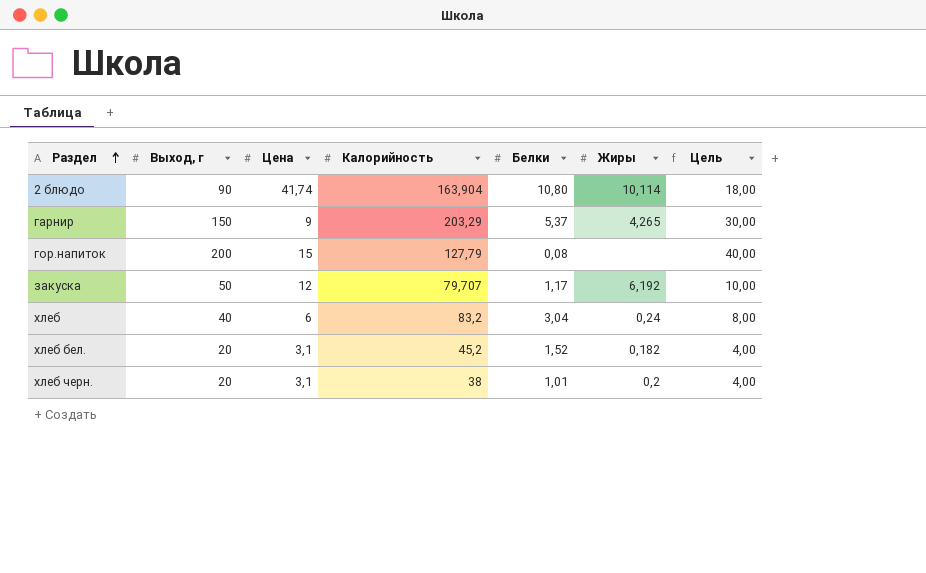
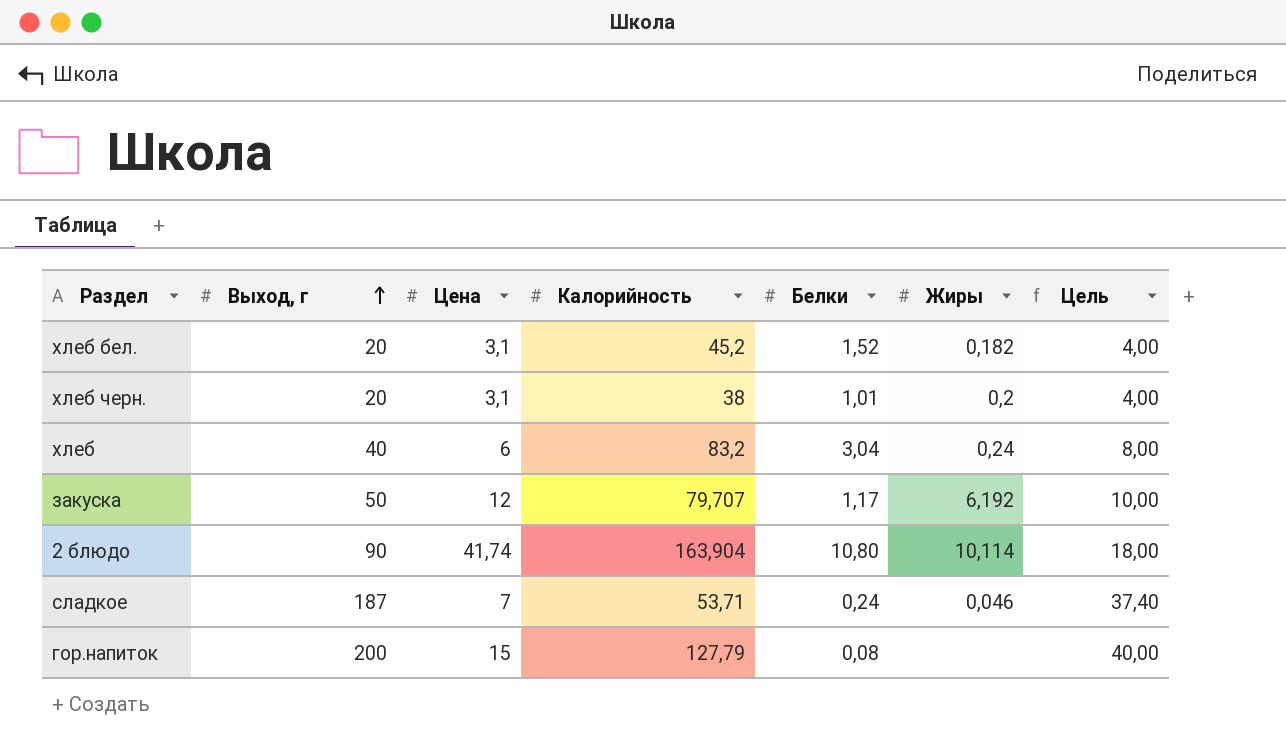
row order: Раздел ascending -> Выход, г ascending
row гарнир: 150 | 9 | 203,29 | 5,37 | 4,265 | 30,00 -> none
row сладкое: none -> 187 | 7 | 53,71 | 0,24 | 0,046 | 37,40

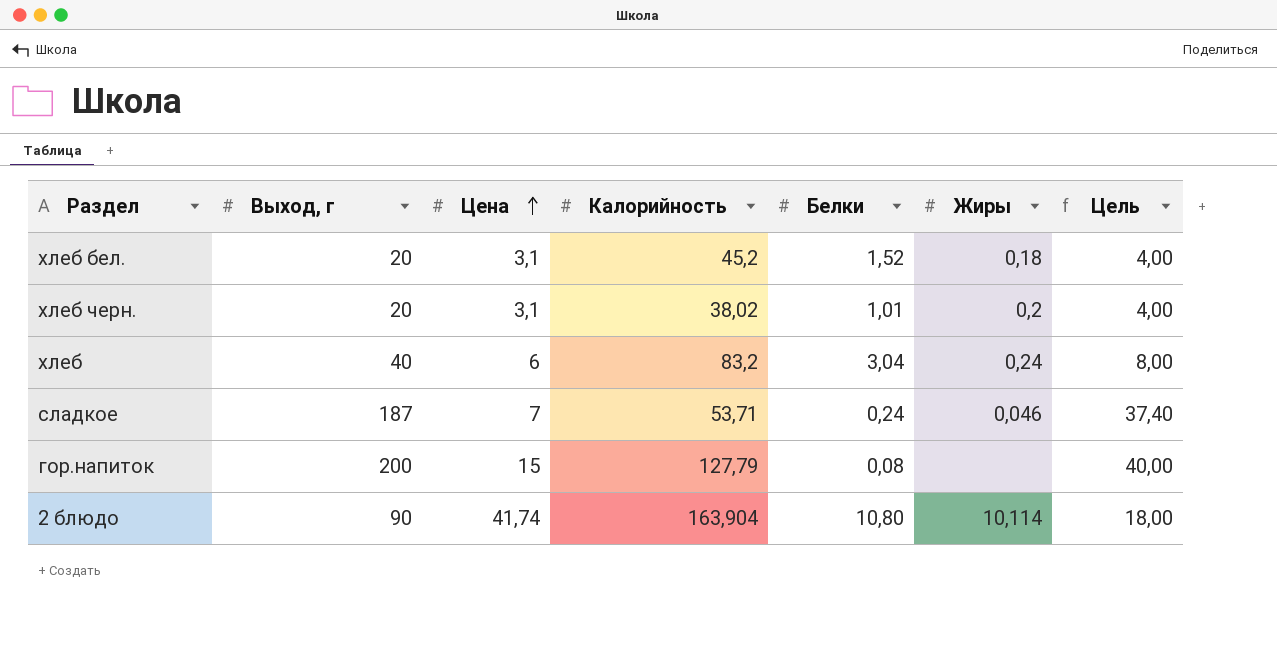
row order: Выход, г ascending -> Цена ascending
row закуска: 50 | 12 | 79,707 | 1,17 | 6,192 | 10,00 -> none
хлеб бел. | Жиры: 0,182 -> 0,18
хлеб черн. | Калорийность: 38 -> 38,02

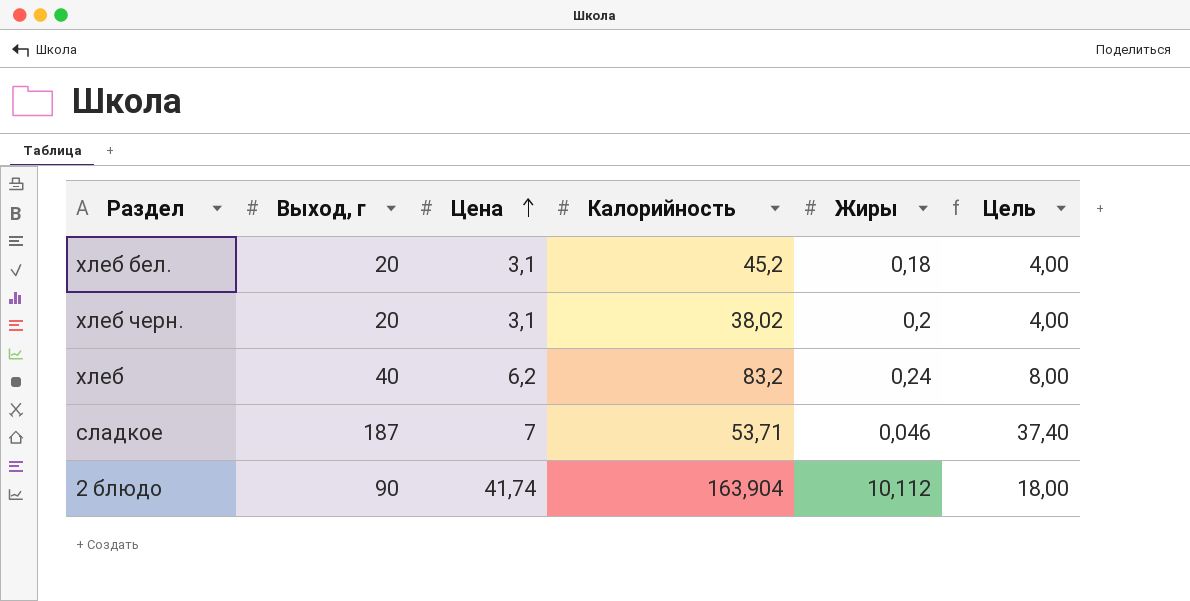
column Белки | position: 5 -> none
row гор.напиток: 200 | 15 | 127,79 | 0,08 | none | 40,00 -> none
хлеб | Цена: 6 -> 6,2
2 блюдо | Жиры: 10,114 -> 10,112

